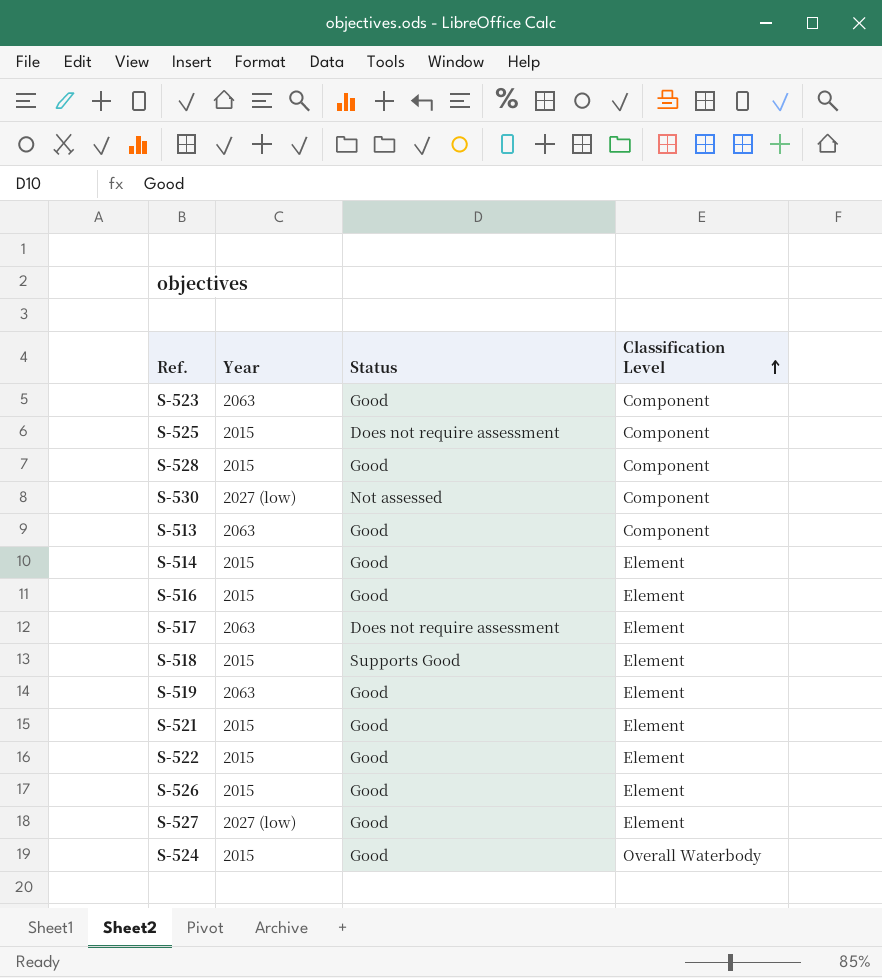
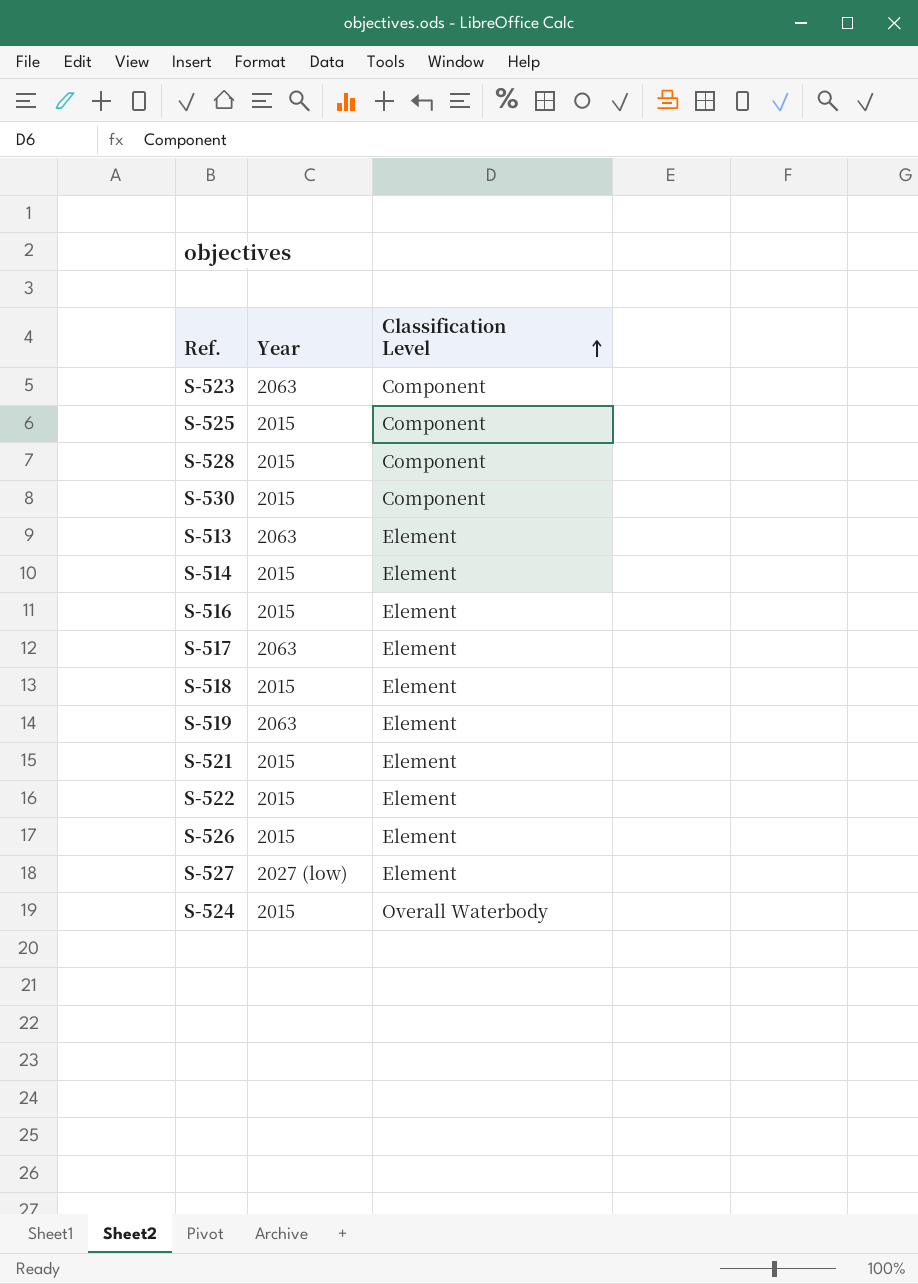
column Status | position: 3 -> none
S-530 | Year: 2027 (low) -> 2015
S-513 | Classification Level: Component -> Element

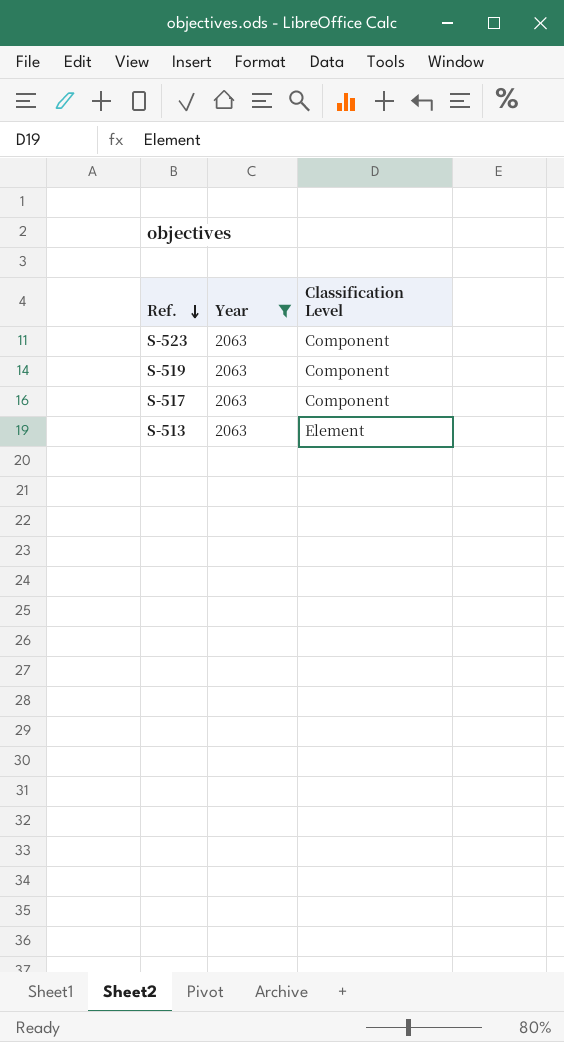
filter: none -> Year = 2063
row order: Classification Level ascending -> Ref. descending
S-519 | Classification Level: Element -> Component
S-517 | Classification Level: Element -> Component

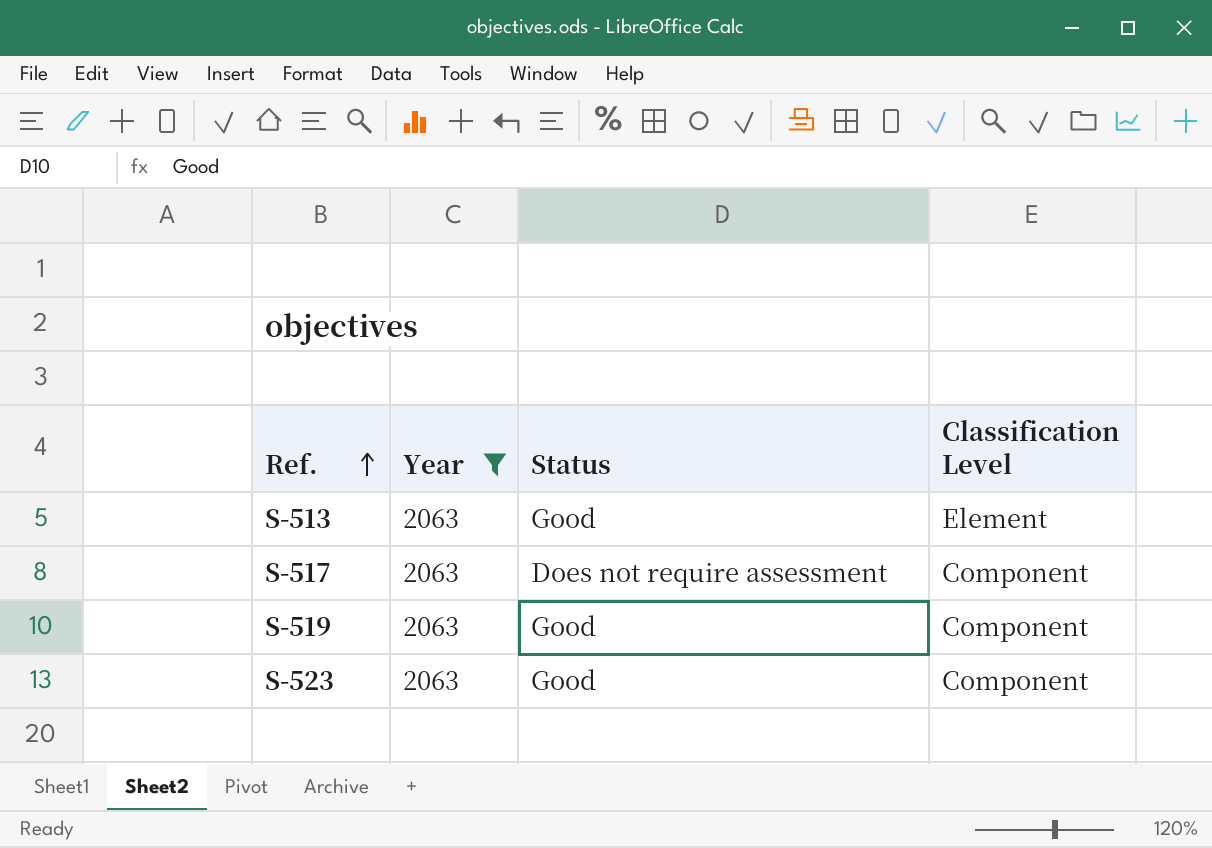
row order: Ref. descending -> Ref. ascending
column Status | position: none -> 3

